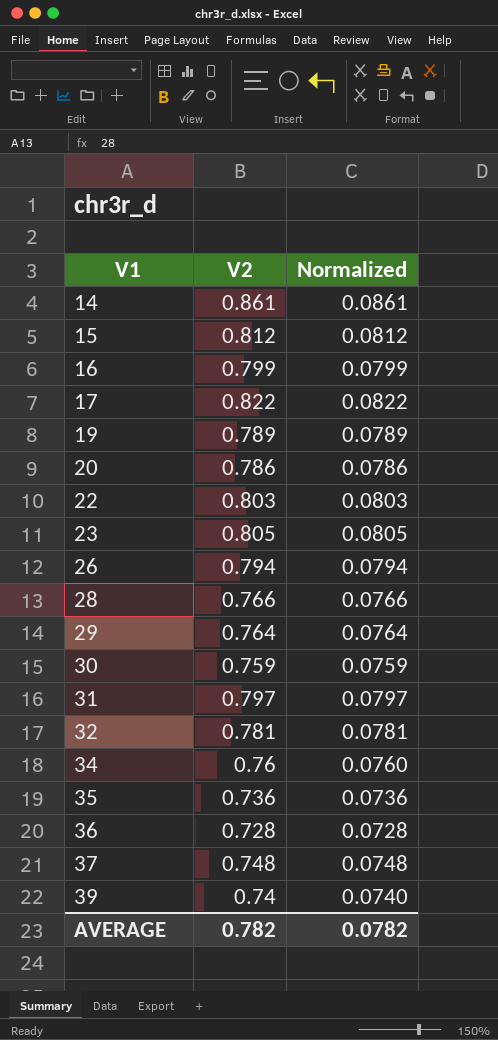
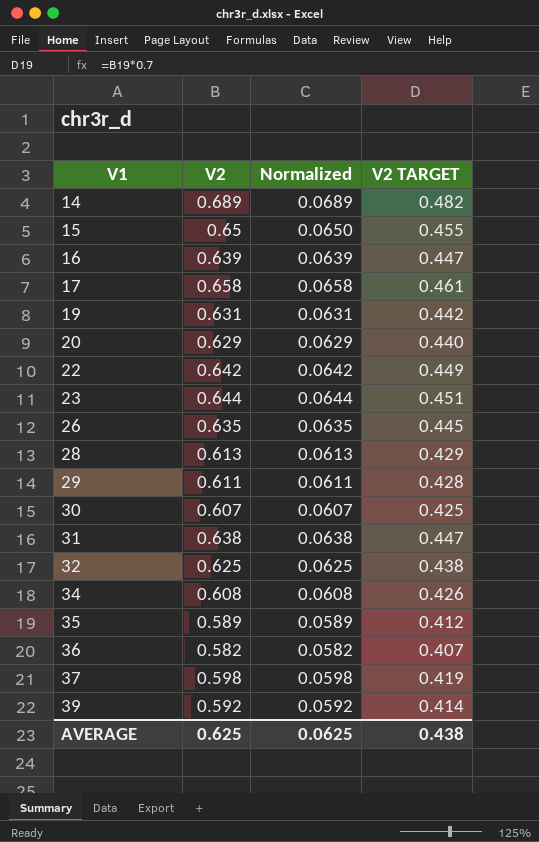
column V2 TARGET | formula: none -> [V2] * 0.7
14 | V2: 0.861 -> 0.689
14 | Normalized: 0.0861 -> 0.0689
15 | V2: 0.812 -> 0.65
15 | Normalized: 0.0812 -> 0.0650
16 | V2: 0.799 -> 0.639
16 | Normalized: 0.0799 -> 0.0639
17 | V2: 0.822 -> 0.658
17 | Normalized: 0.0822 -> 0.0658
19 | V2: 0.789 -> 0.631
19 | Normalized: 0.0789 -> 0.0631
20 | V2: 0.786 -> 0.629
20 | Normalized: 0.0786 -> 0.0629
22 | V2: 0.803 -> 0.642
22 | Normalized: 0.0803 -> 0.0642
23 | V2: 0.805 -> 0.644
23 | Normalized: 0.0805 -> 0.0644
26 | V2: 0.794 -> 0.635
26 | Normalized: 0.0794 -> 0.0635
28 | V2: 0.766 -> 0.613
28 | Normalized: 0.0766 -> 0.0613
29 | V2: 0.764 -> 0.611
29 | Normalized: 0.0764 -> 0.0611
30 | V2: 0.759 -> 0.607
30 | Normalized: 0.0759 -> 0.0607
31 | V2: 0.797 -> 0.638
31 | Normalized: 0.0797 -> 0.0638
32 | V2: 0.781 -> 0.625
32 | Normalized: 0.0781 -> 0.0625
34 | V2: 0.76 -> 0.608
34 | Normalized: 0.0760 -> 0.0608
35 | V2: 0.736 -> 0.589
35 | Normalized: 0.0736 -> 0.0589
36 | V2: 0.728 -> 0.582
36 | Normalized: 0.0728 -> 0.0582
37 | V2: 0.748 -> 0.598
37 | Normalized: 0.0748 -> 0.0598
39 | V2: 0.74 -> 0.592
39 | Normalized: 0.0740 -> 0.0592
AVERAGE | V2: 0.782 -> 0.625
AVERAGE | Normalized: 0.0782 -> 0.0625

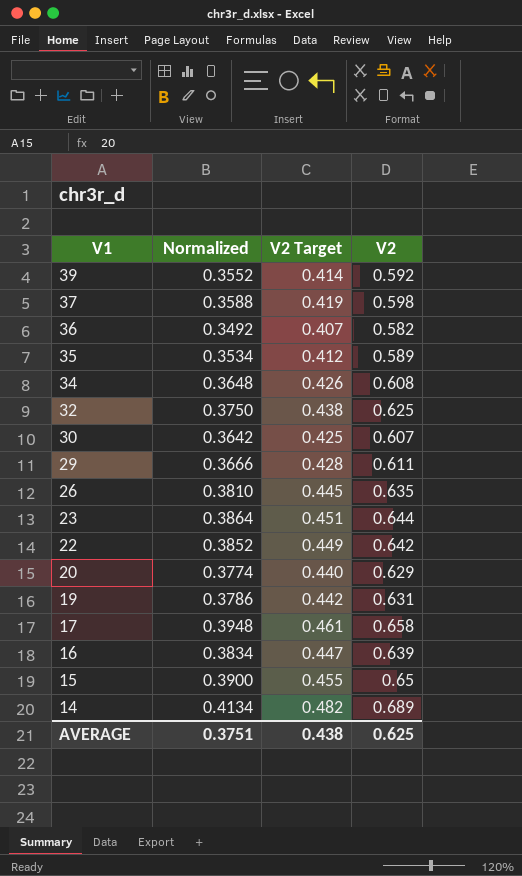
row order: V1 ascending -> V1 descending
column Normalized | formula: [V2] * 0.1 -> [V2] * 0.6
column name: V2 TARGET -> V2 Target
column V2 | position: 2 -> 4
row 28: 0.613 | 0.0613 | 0.429 -> none
row 31: 0.638 | 0.0638 | 0.447 -> none
AVERAGE | Normalized: 0.0625 -> 0.3751

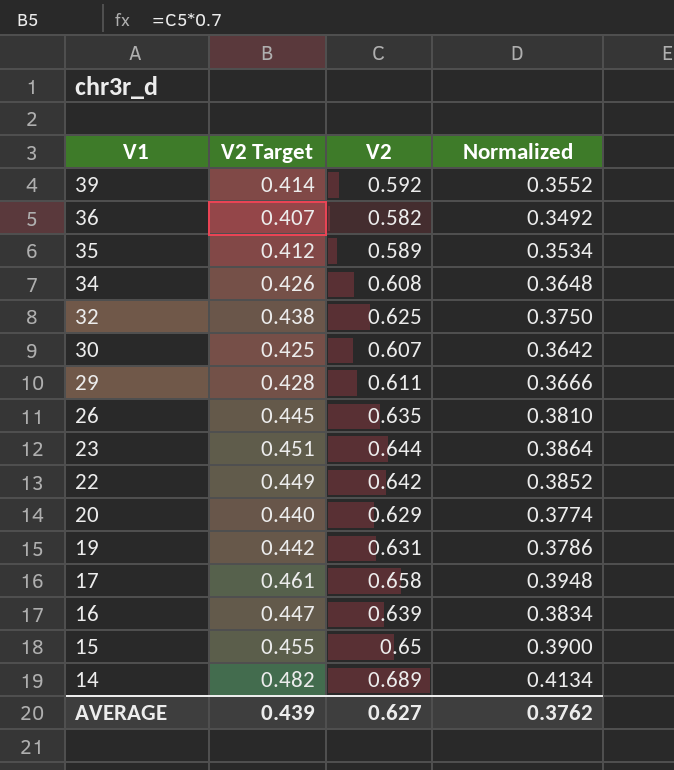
column Normalized | position: 2 -> 4
row 37: 0.3588 | 0.419 | 0.598 -> none
AVERAGE | V2 Target: 0.438 -> 0.439
AVERAGE | V2: 0.625 -> 0.627
AVERAGE | Normalized: 0.3751 -> 0.3762

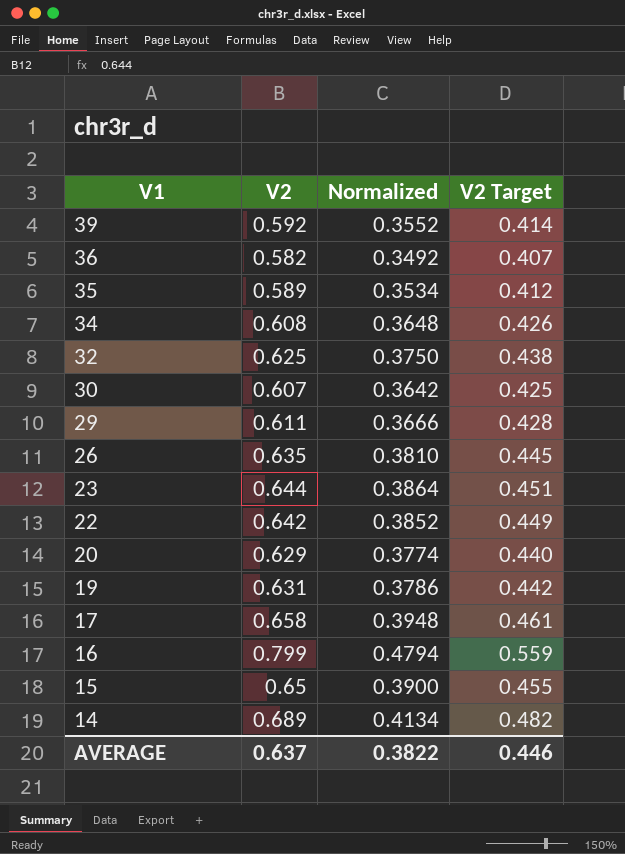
column V2 Target | position: 2 -> 4
16 | V2: 0.639 -> 0.799
16 | Normalized: 0.3834 -> 0.4794
16 | V2 Target: 0.447 -> 0.559
AVERAGE | V2: 0.627 -> 0.637
AVERAGE | Normalized: 0.3762 -> 0.3822
AVERAGE | V2 Target: 0.439 -> 0.446

